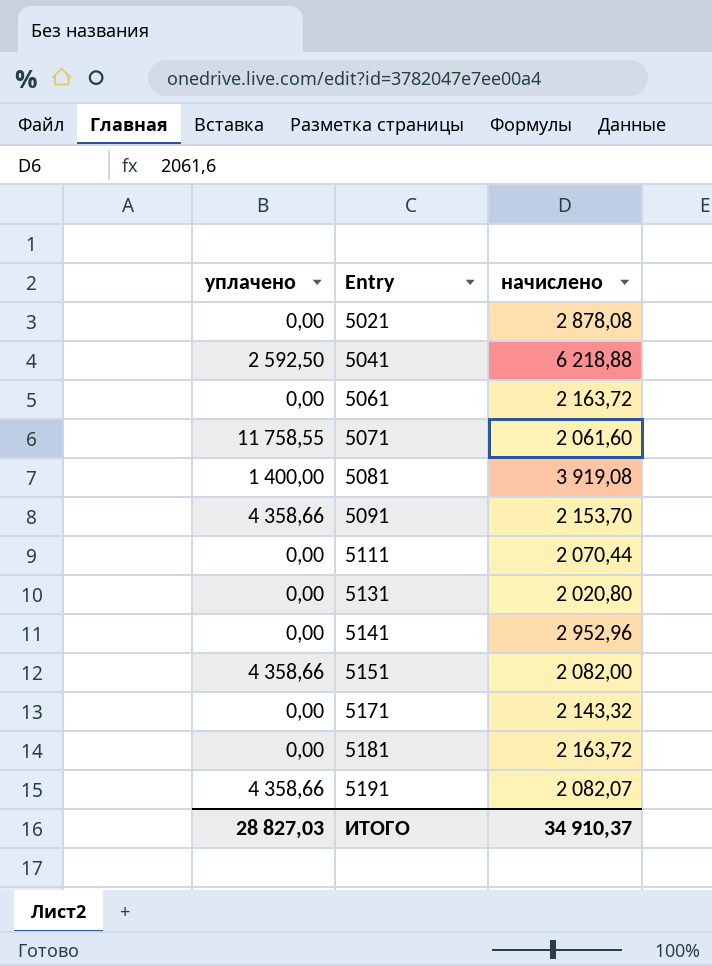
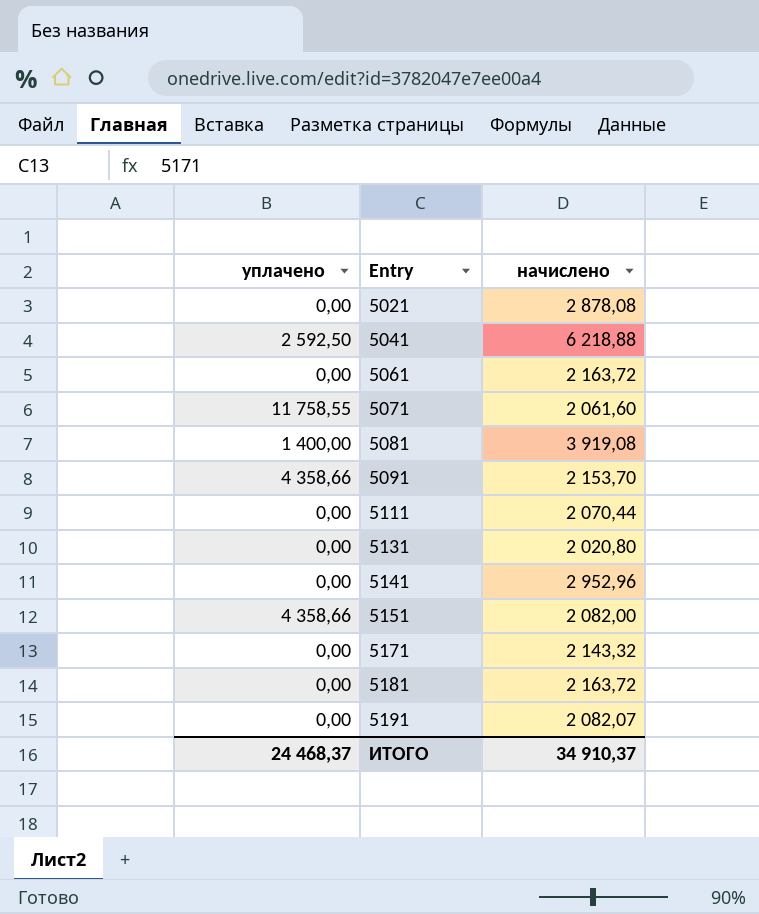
5191 | уплачено: 4 358,66 -> 0,00
ИТОГО | уплачено: 28 827,03 -> 24 468,37

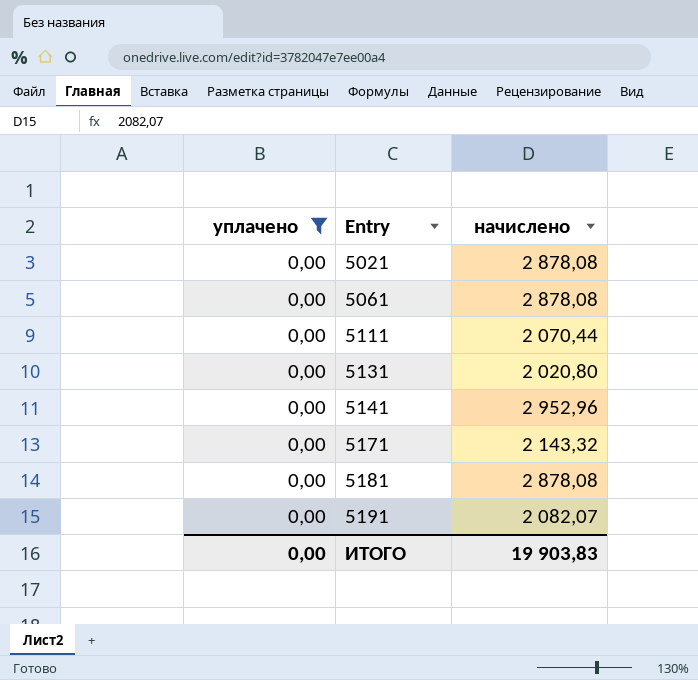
filter: none -> уплачено = 0,00
5061 | начислено: 2 163,72 -> 2 878,08
5181 | начислено: 2 163,72 -> 2 878,08
ИТОГО | уплачено: 24 468,37 -> 0,00
ИТОГО | начислено: 34 910,37 -> 19 903,83

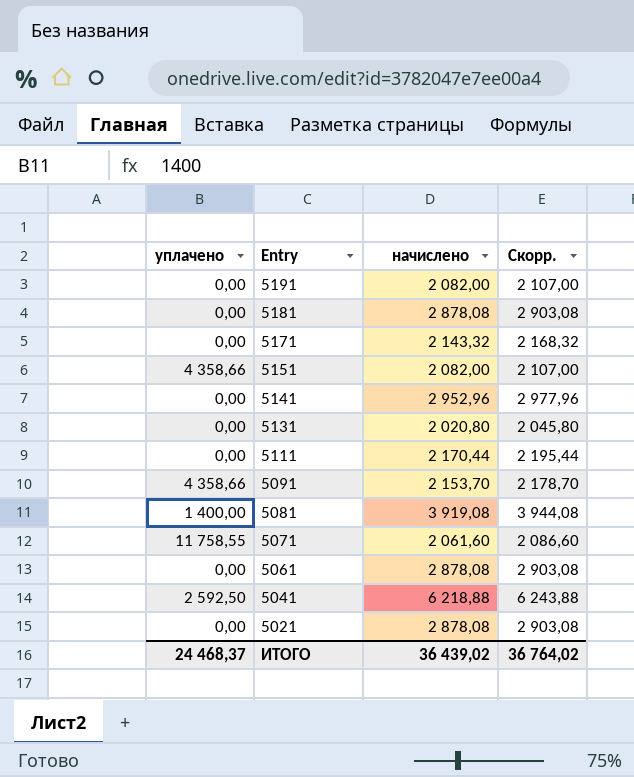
filter: уплачено = 0,00 -> none
row order: Entry ascending -> Entry descending
column Скорр. | formula: none -> [начислено] + 25
5191 | начислено: 2 082,07 -> 2 082,00
5111 | начислено: 2 070,44 -> 2 170,44
ИТОГО | уплачено: 0,00 -> 24 468,37
ИТОГО | начислено: 19 903,83 -> 36 439,02

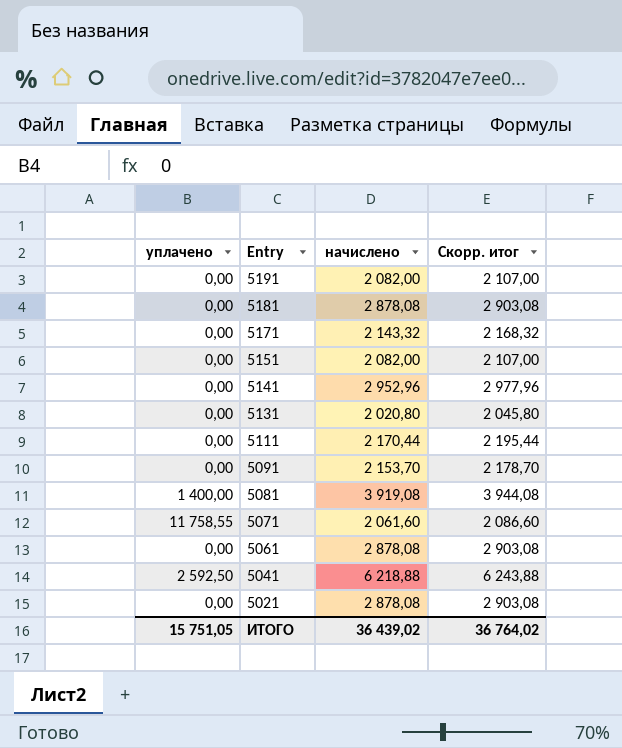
column name: Скорр. -> Скорр. итог
5151 | уплачено: 4 358,66 -> 0,00
5091 | уплачено: 4 358,66 -> 0,00
ИТОГО | уплачено: 24 468,37 -> 15 751,05

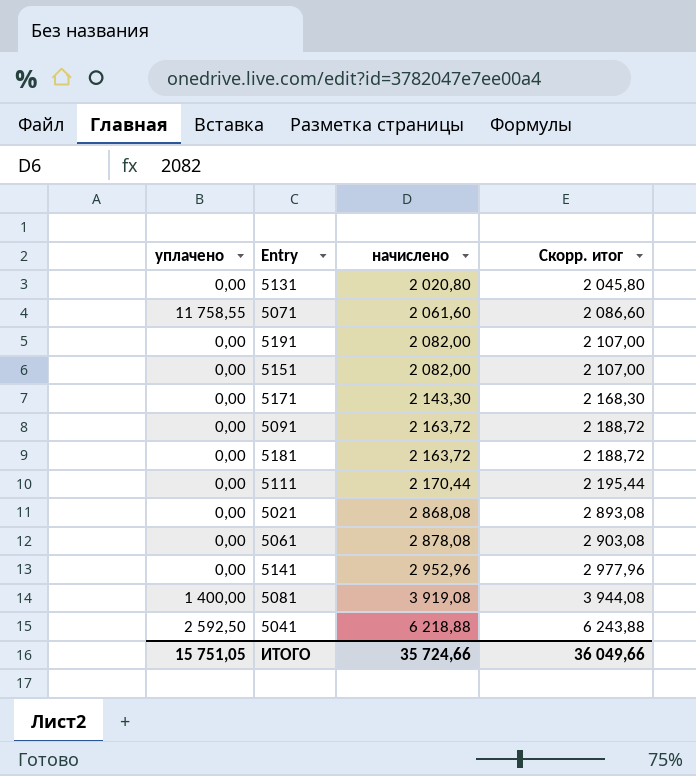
row order: Entry descending -> начислено ascending
5171 | начислено: 2 143,32 -> 2 143,30
5171 | Скорр. итог: 2 168,32 -> 2 168,30
5091 | начислено: 2 153,70 -> 2 163,72
5091 | Скорр. итог: 2 178,70 -> 2 188,72
5181 | начислено: 2 878,08 -> 2 163,72
5181 | Скорр. итог: 2 903,08 -> 2 188,72
5021 | начислено: 2 878,08 -> 2 868,08
5021 | Скорр. итог: 2 903,08 -> 2 893,08
ИТОГО | начислено: 36 439,02 -> 35 724,66
ИТОГО | Скорр. итог: 36 764,02 -> 36 049,66

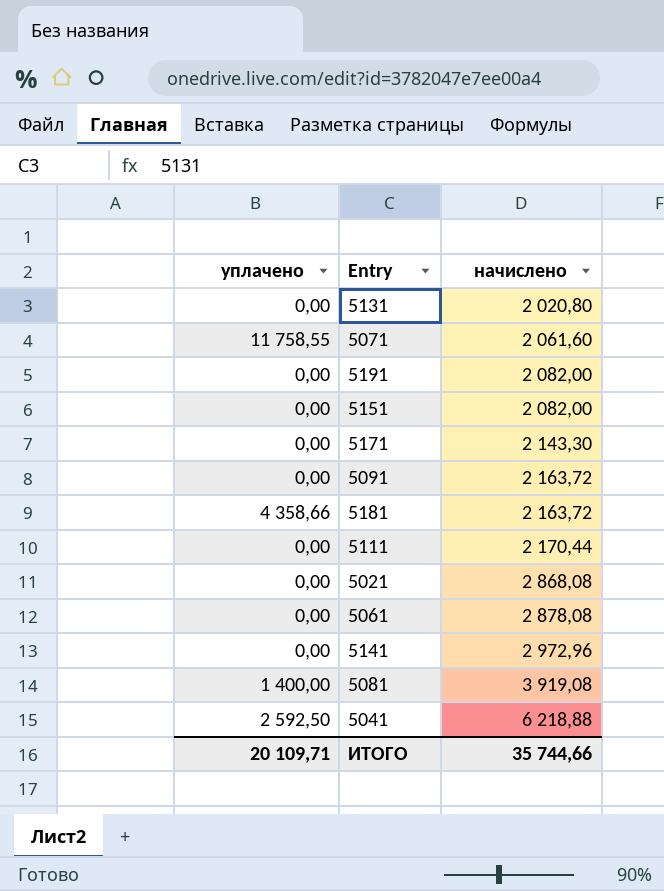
column Скорр. итог | formula: [начислено] + 25 -> none
5181 | уплачено: 0,00 -> 4 358,66
5141 | начислено: 2 952,96 -> 2 972,96
ИТОГО | уплачено: 15 751,05 -> 20 109,71
ИТОГО | начислено: 35 724,66 -> 35 744,66

